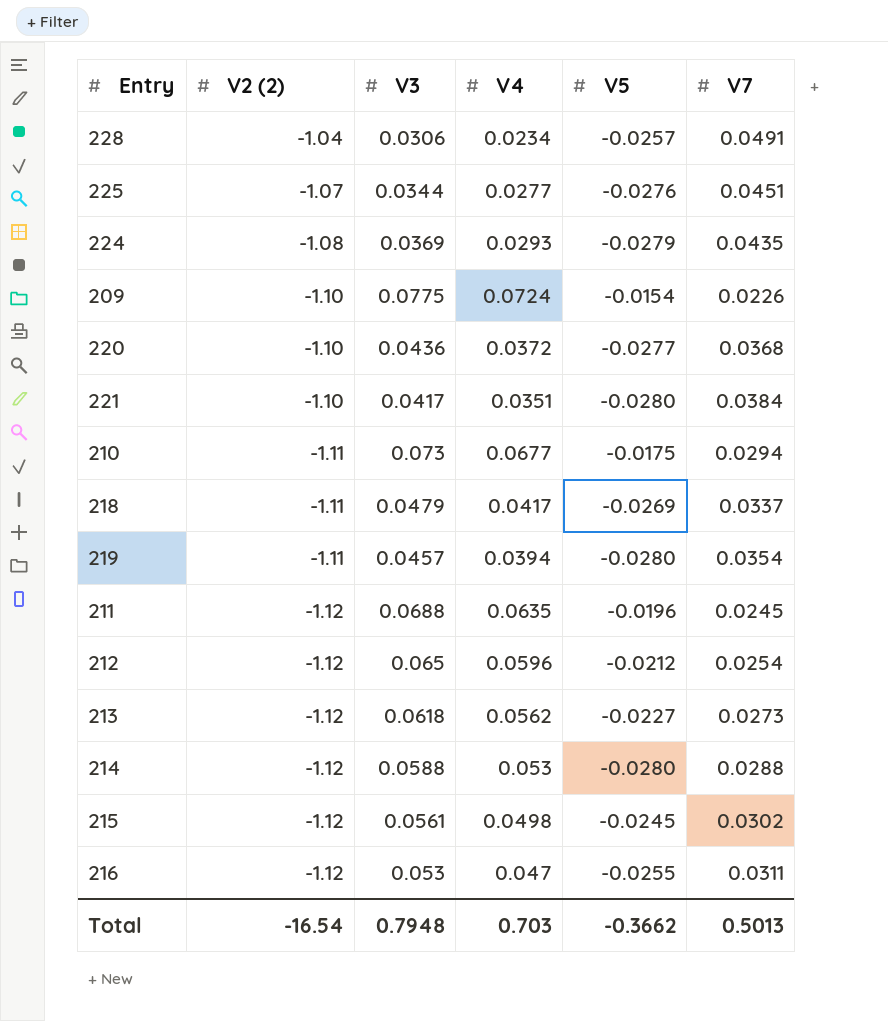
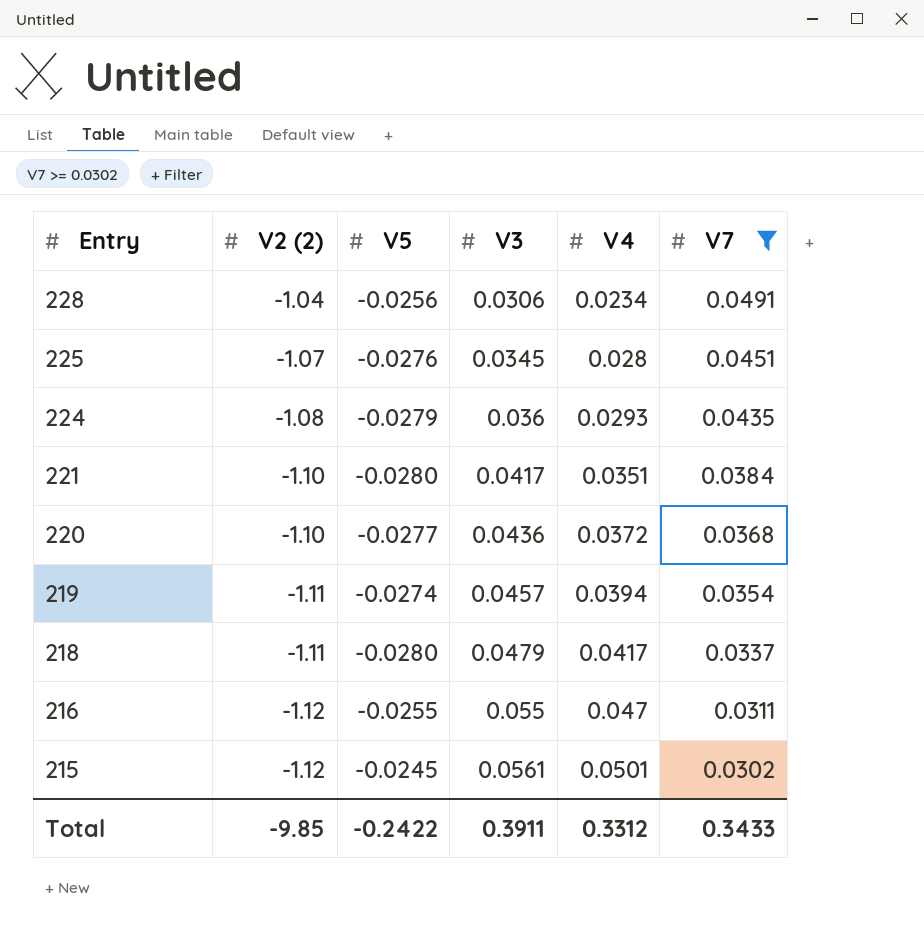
filter: none -> V7 >= 0.0302
row order: V2 (2) descending -> Entry descending
column V5 | position: 5 -> 3
228 | V5: -0.0257 -> -0.0256
225 | V3: 0.0344 -> 0.0345
225 | V4: 0.0277 -> 0.028
224 | V3: 0.0369 -> 0.036
219 | V5: -0.0280 -> -0.0274
218 | V5: -0.0269 -> -0.0280
216 | V3: 0.053 -> 0.055
215 | V4: 0.0498 -> 0.0501
Total | V2 (2): -16.54 -> -9.85
Total | V5: -0.3662 -> -0.2422
Total | V3: 0.7948 -> 0.3911
Total | V4: 0.703 -> 0.3312
Total | V7: 0.5013 -> 0.3433

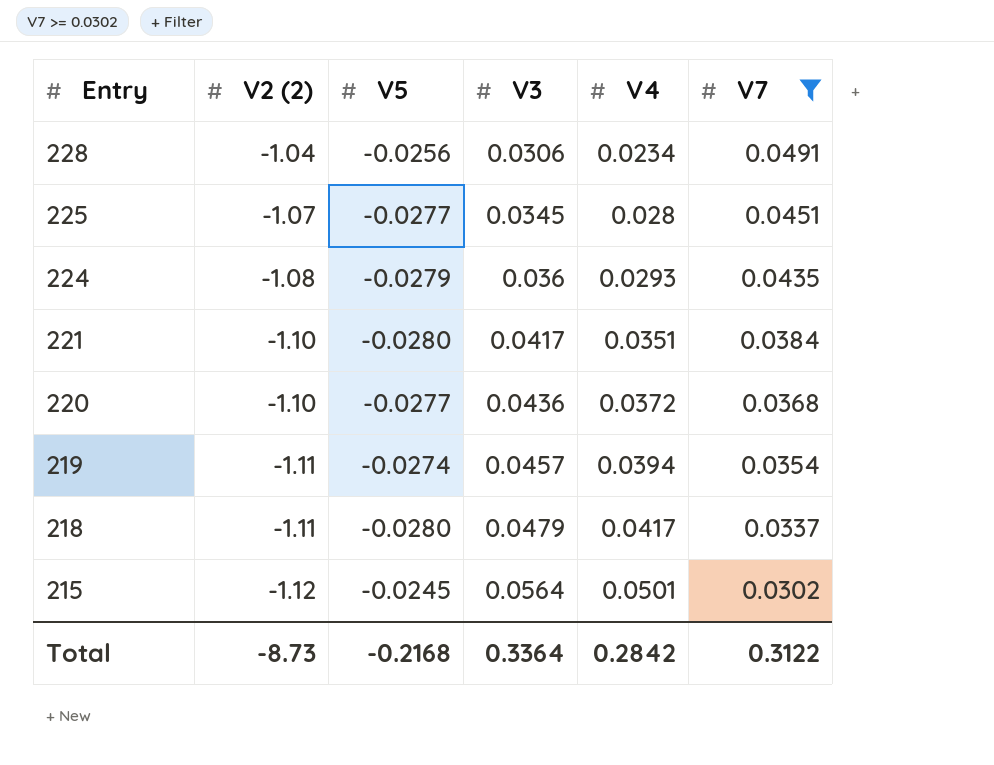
row 216: -1.12 | -0.0255 | 0.055 | 0.047 | 0.0311 -> none
225 | V5: -0.0276 -> -0.0277
215 | V3: 0.0561 -> 0.0564
Total | V2 (2): -9.85 -> -8.73
Total | V5: -0.2422 -> -0.2168
Total | V3: 0.3911 -> 0.3364
Total | V4: 0.3312 -> 0.2842
Total | V7: 0.3433 -> 0.3122

